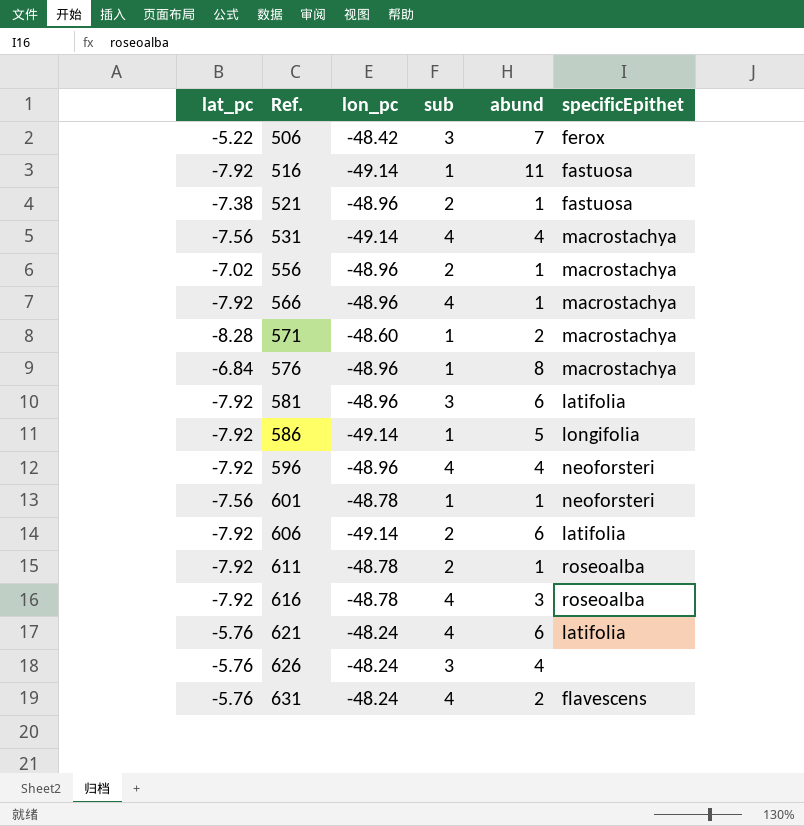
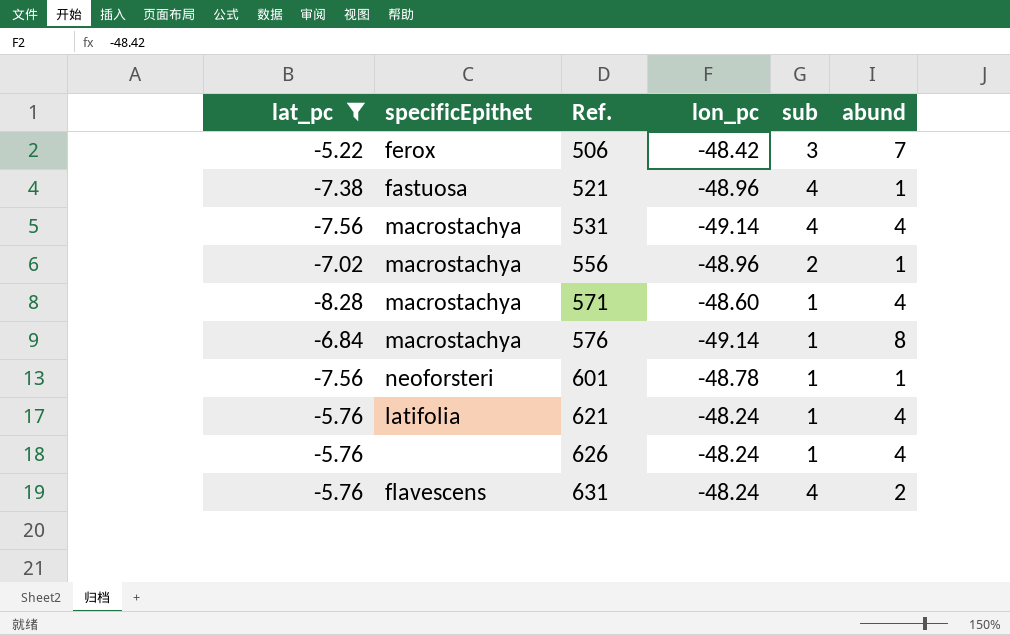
filter: none -> lat_pc != -7.92
column specificEpithet | position: 6 -> 2
521 | sub: 2 -> 4
571 | abund: 2 -> 4
576 | lon_pc: -48.96 -> -49.14
621 | sub: 4 -> 1
621 | abund: 6 -> 4
626 | sub: 3 -> 1

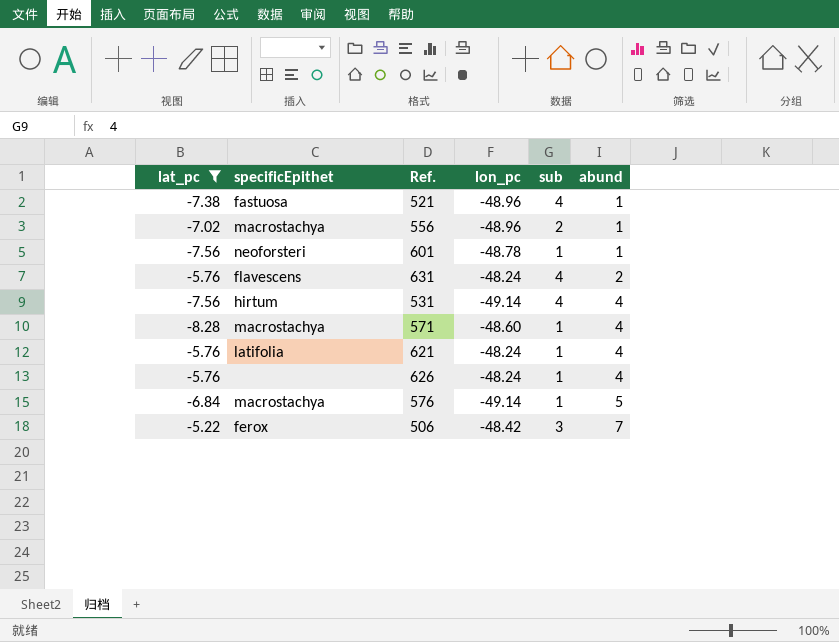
row order: Ref. ascending -> abund ascending
531 | specificEpithet: macrostachya -> hirtum
576 | abund: 8 -> 5

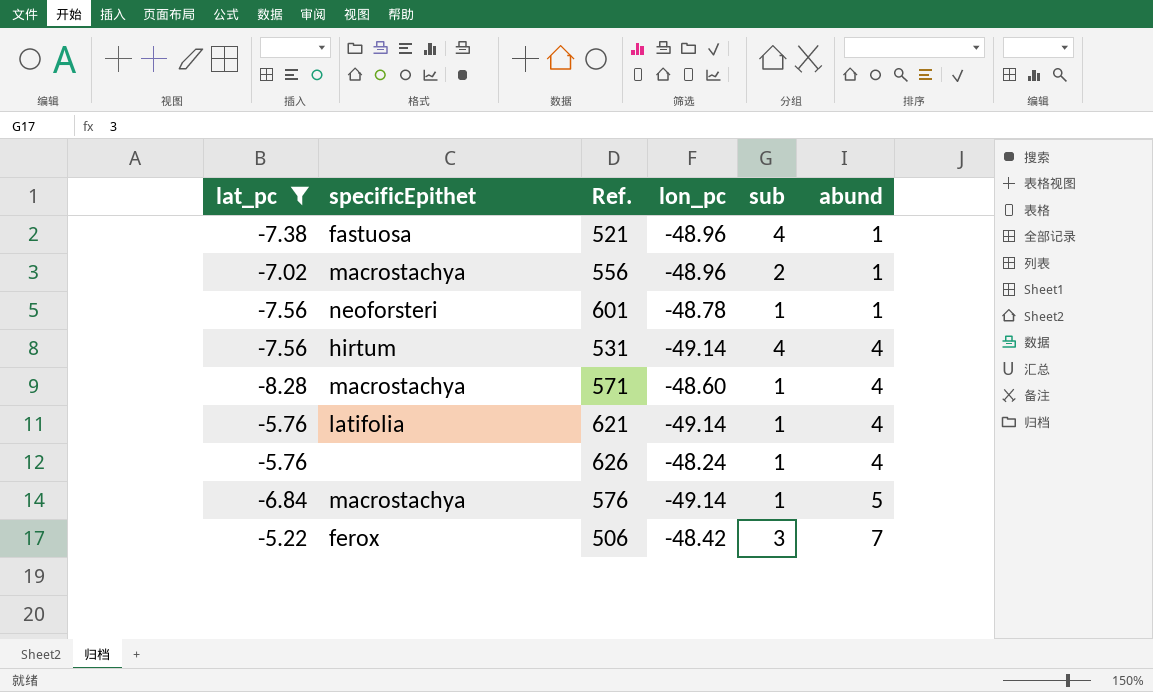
row 631: -5.76 | flavescens | -48.24 | 4 | 2 -> none
621 | lon_pc: -48.24 -> -49.14

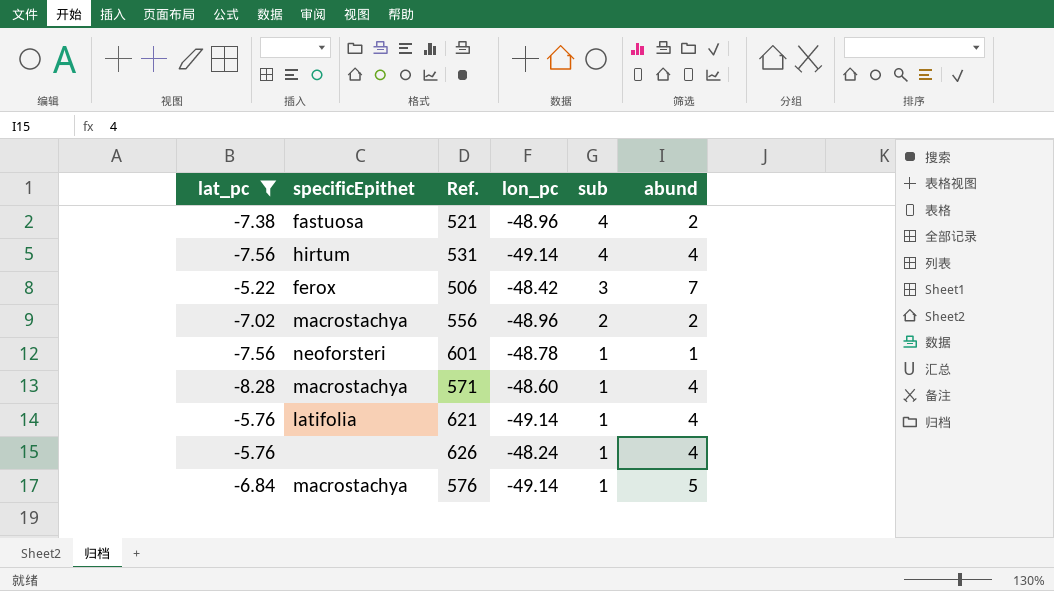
row order: abund ascending -> sub descending
521 | abund: 1 -> 2
556 | abund: 1 -> 2

